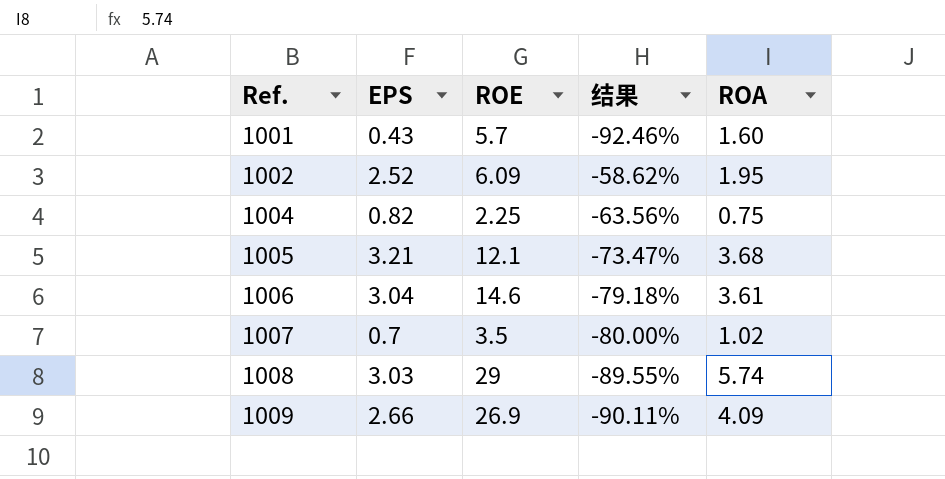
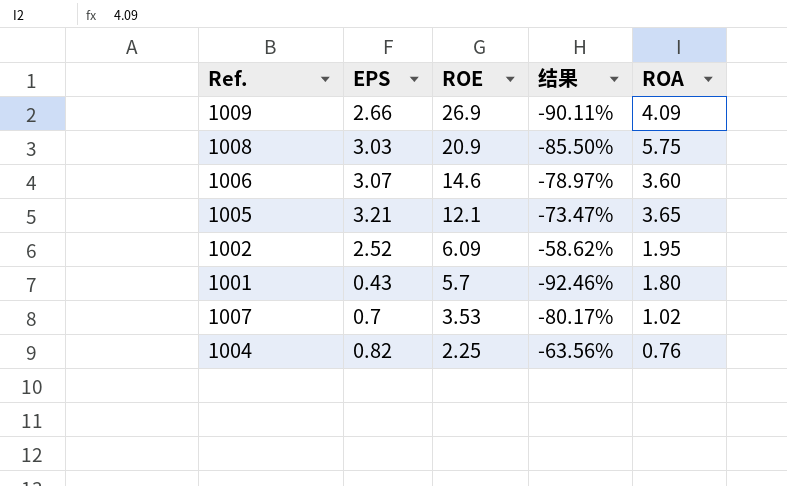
row order: Ref. ascending -> ROE descending
1008 | ROE: 29 -> 20.9
1008 | 结果: -89.55% -> -85.50%
1008 | ROA: 5.74 -> 5.75
1006 | EPS: 3.04 -> 3.07
1006 | 结果: -79.18% -> -78.97%
1006 | ROA: 3.61 -> 3.60
1005 | ROA: 3.68 -> 3.65
1001 | ROA: 1.60 -> 1.80
1007 | ROE: 3.5 -> 3.53
1007 | 结果: -80.00% -> -80.17%
1004 | ROA: 0.75 -> 0.76

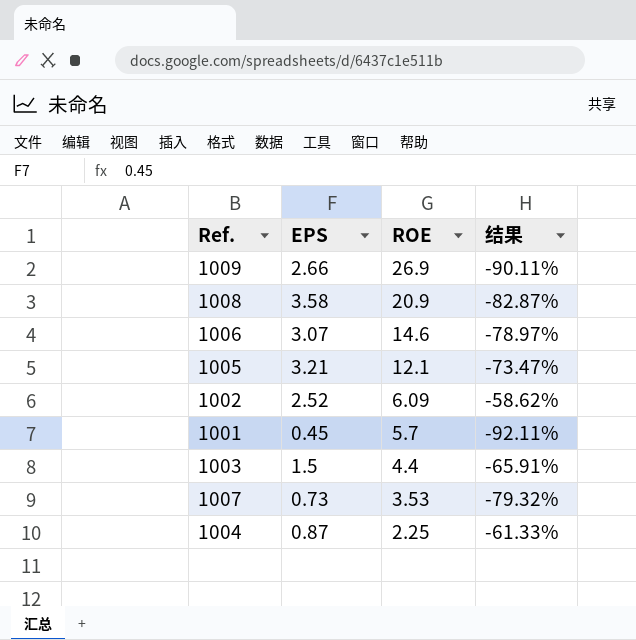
column ROA | position: 5 -> none
1008 | EPS: 3.03 -> 3.58
1008 | 结果: -85.50% -> -82.87%
1001 | EPS: 0.43 -> 0.45
1001 | 结果: -92.46% -> -92.11%
row 1003: none -> 1.5 | 4.4 | -65.91%
1007 | EPS: 0.7 -> 0.73
1007 | 结果: -80.17% -> -79.32%
1004 | EPS: 0.82 -> 0.87
1004 | 结果: -63.56% -> -61.33%

